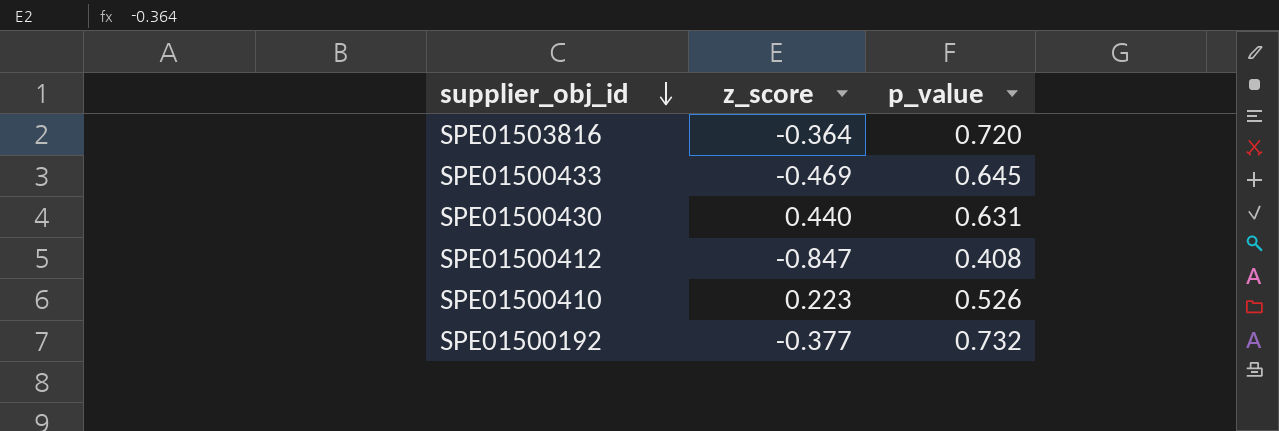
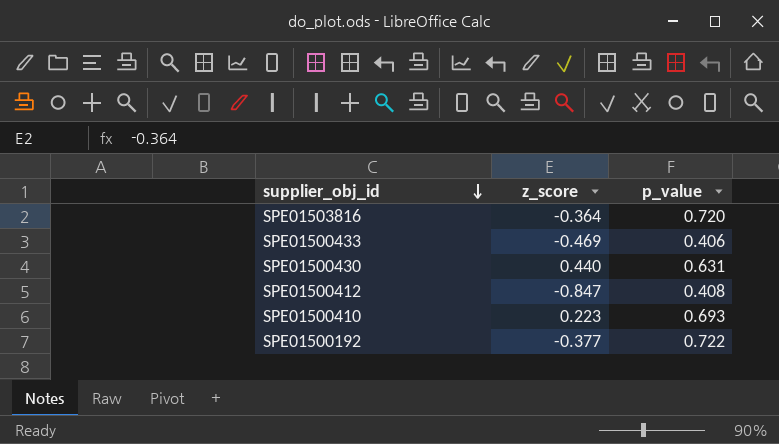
SPE01500433 | p_value: 0.645 -> 0.406
SPE01500410 | p_value: 0.526 -> 0.693
SPE01500192 | p_value: 0.732 -> 0.722

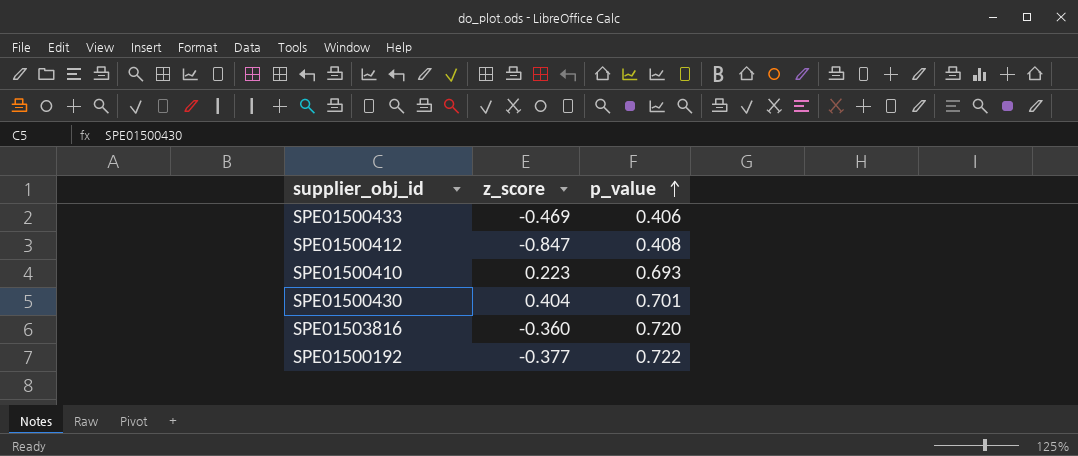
row order: supplier_obj_id descending -> p_value ascending
SPE01500430 | z_score: 0.440 -> 0.404
SPE01500430 | p_value: 0.631 -> 0.701
SPE01503816 | z_score: -0.364 -> -0.360

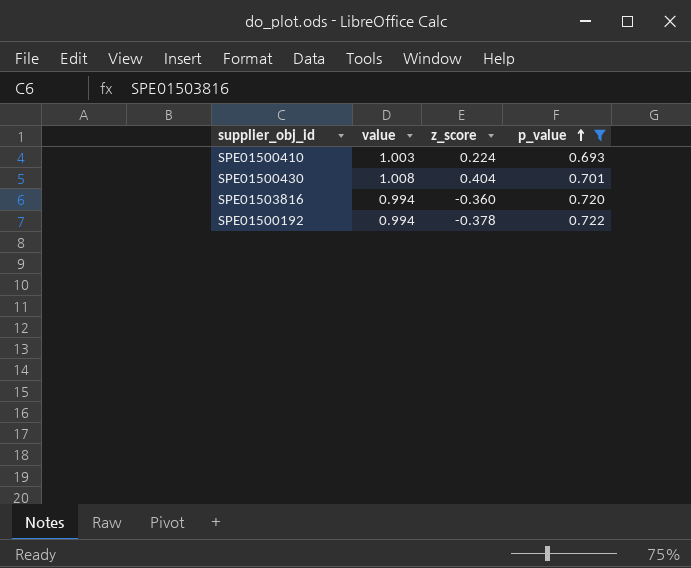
filter: none -> p_value >= 0.693
column value | position: none -> 2
SPE01500410 | z_score: 0.223 -> 0.224
SPE01500192 | z_score: -0.377 -> -0.378

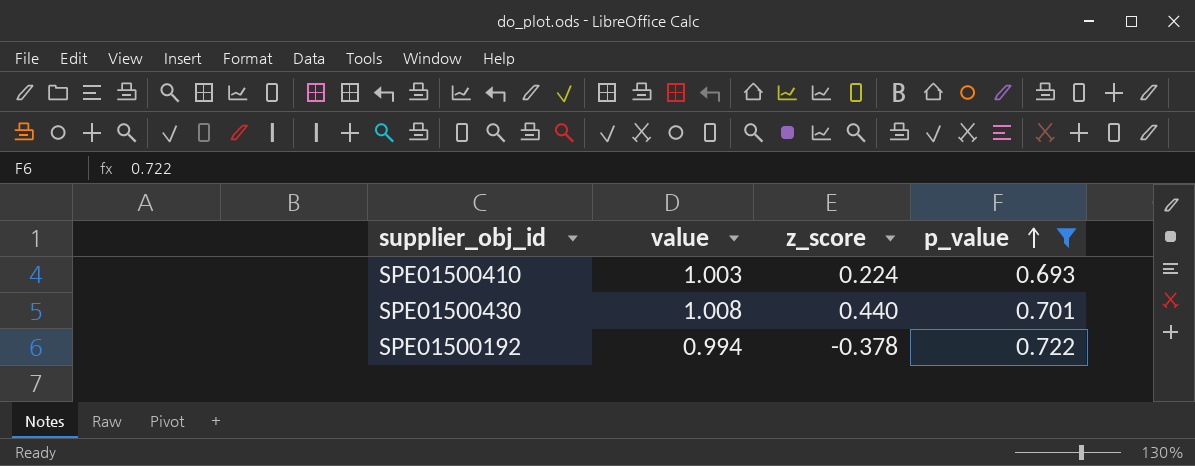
row SPE01503816: 0.994 | -0.360 | 0.720 -> none
SPE01500430 | z_score: 0.404 -> 0.440

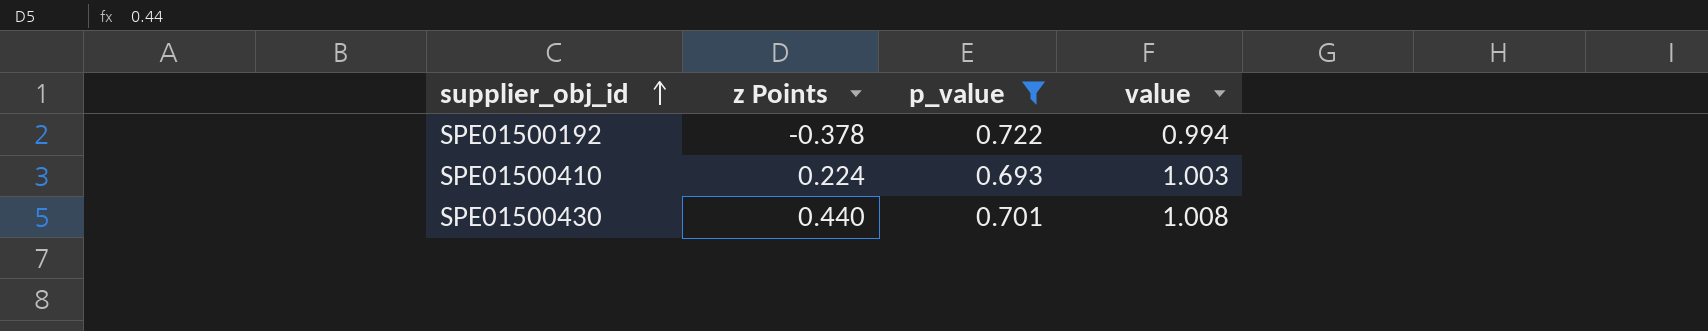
row order: p_value ascending -> supplier_obj_id ascending
column name: z_score -> z Points
column value | position: 2 -> 4

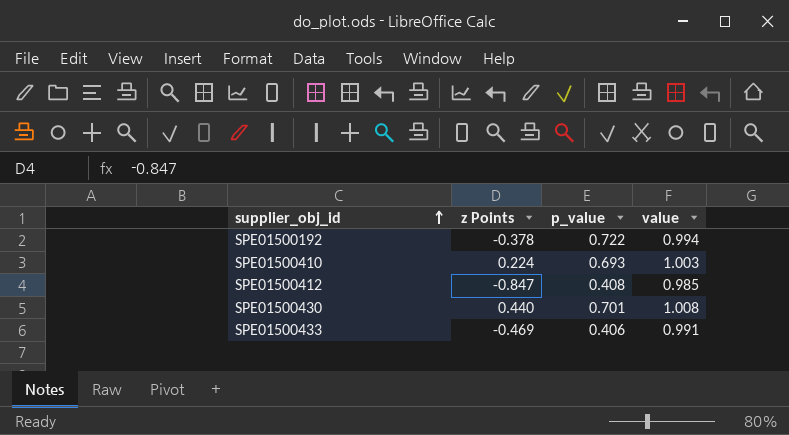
filter: p_value >= 0.693 -> none

